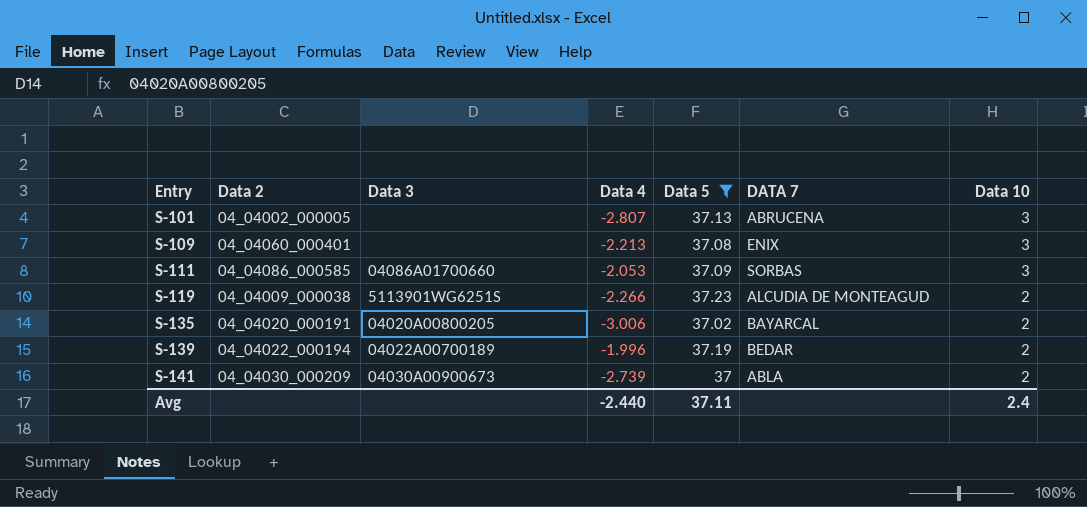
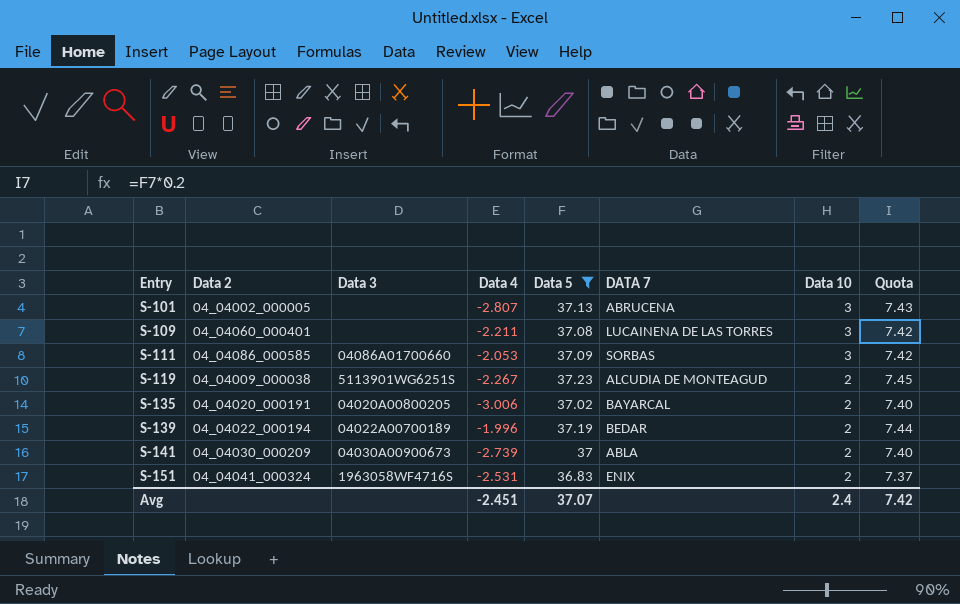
column Quota | formula: none -> [Data 5] * 0.2
S-109 | Data 4: -2.213 -> -2.211
S-109 | DATA 7: ENIX -> LUCAINENA DE LAS TORRES
S-119 | Data 4: -2.266 -> -2.267
row S-151: none -> 04_04041_000324 | 1963058WF4716S | -2.531 | 36.83 | ENIX | 2 | 7.37
Avg | Data 4: -2.440 -> -2.451
Avg | Data 5: 37.11 -> 37.07

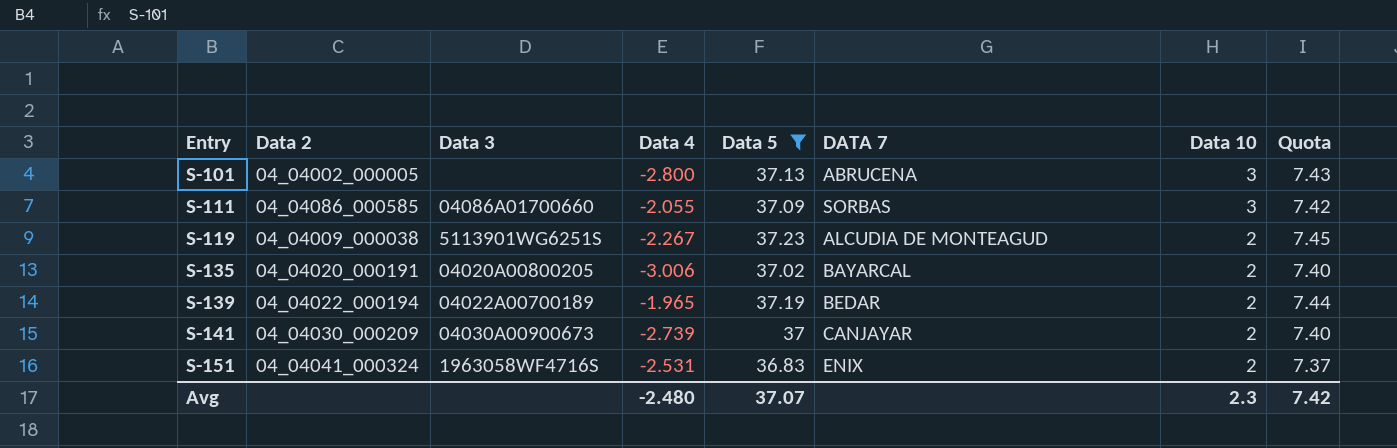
row S-109: 04_04060_000401 | none | -2.211 | 37.08 | LUCAINENA DE LAS TORRES | 3 | 7.42 -> none
S-101 | Data 4: -2.807 -> -2.800
S-111 | Data 4: -2.053 -> -2.055
S-139 | Data 4: -1.996 -> -1.965
S-141 | DATA 7: ABLA -> CANJAYAR
Avg | Data 4: -2.451 -> -2.480
Avg | Data 10: 2.4 -> 2.3

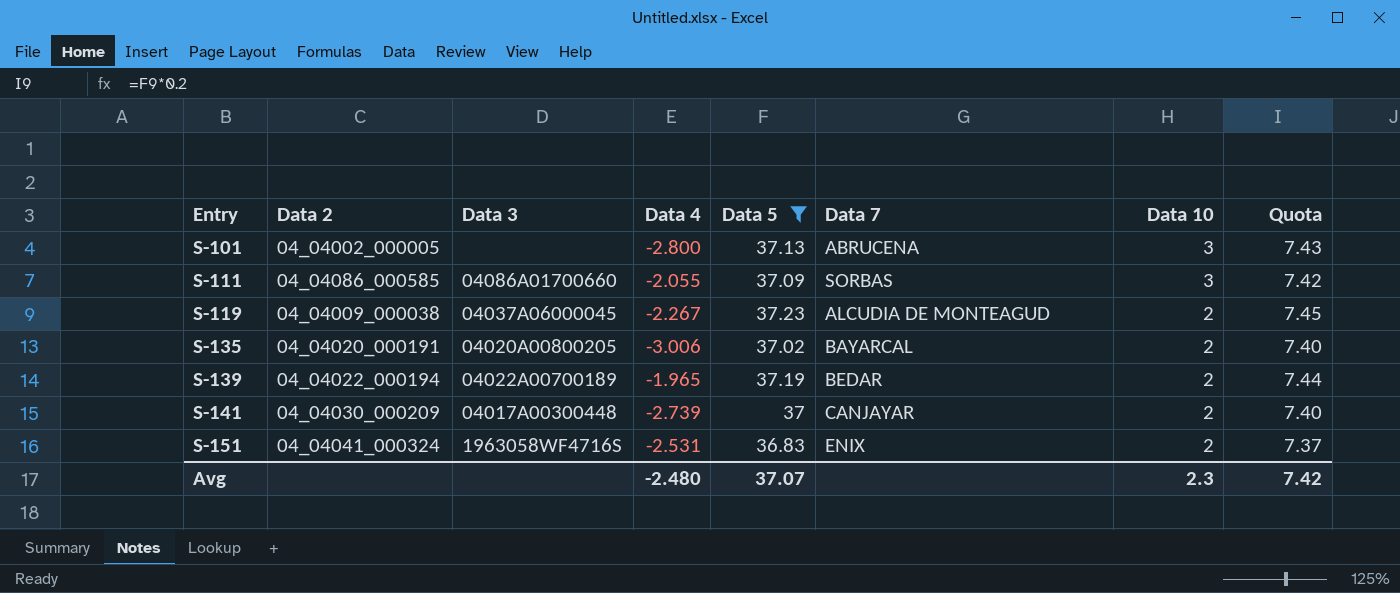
column name: DATA 7 -> Data 7
S-119 | Data 3: 5113901WG6251S -> 04037A06000045
S-141 | Data 3: 04030A00900673 -> 04017A00300448

